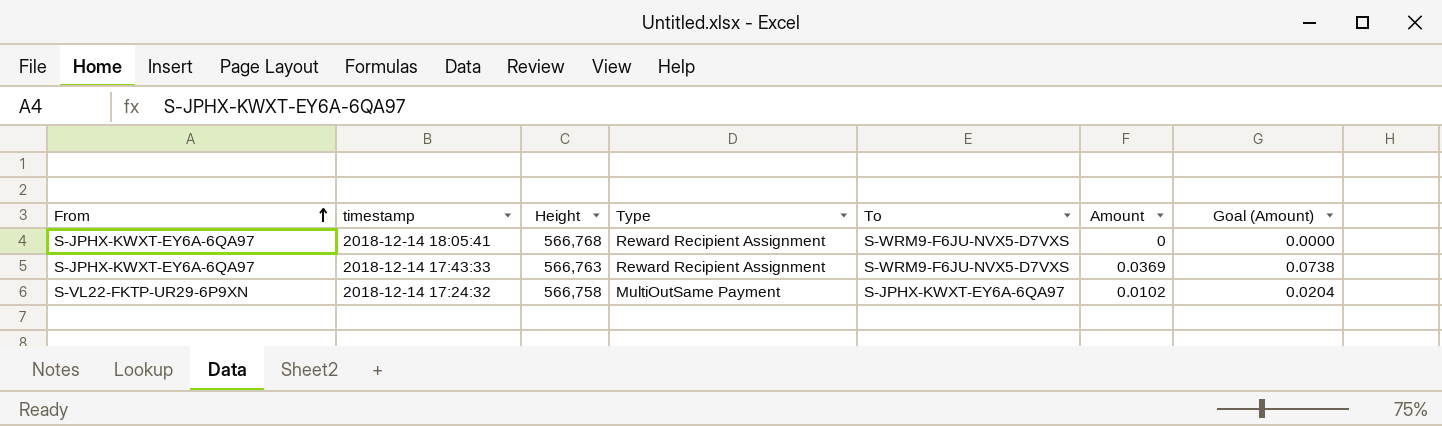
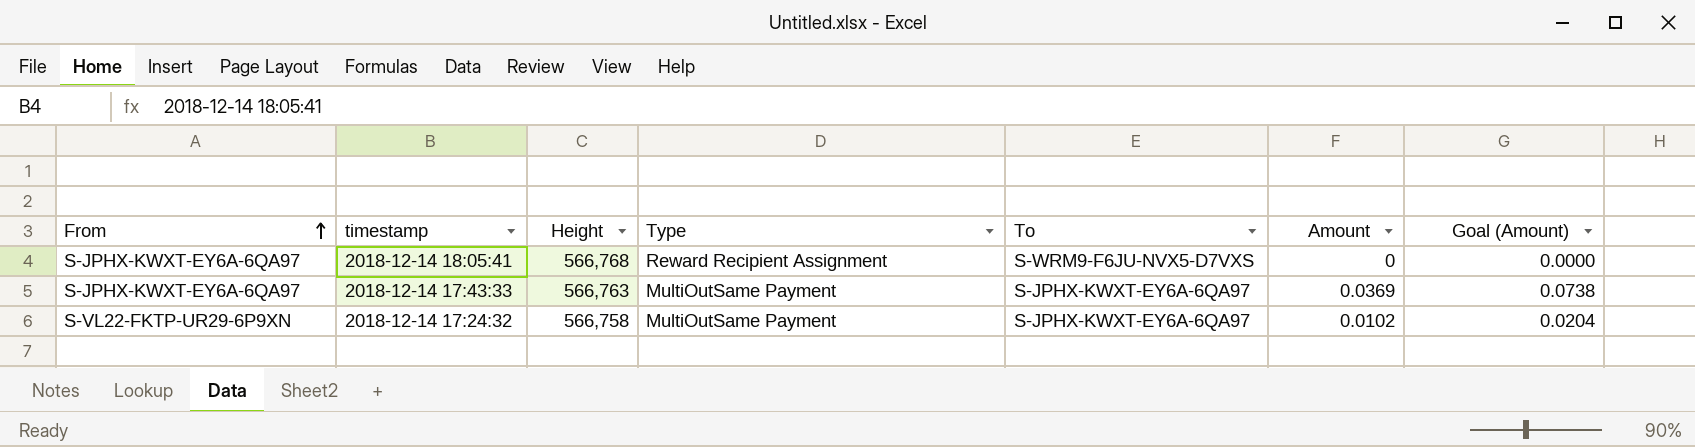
2018-12-14 17:43:33 | Type: Reward Recipient Assignment -> MultiOutSame Payment
2018-12-14 17:43:33 | To: S-WRM9-F6JU-NVX5-D7VXS -> S-JPHX-KWXT-EY6A-6QA97

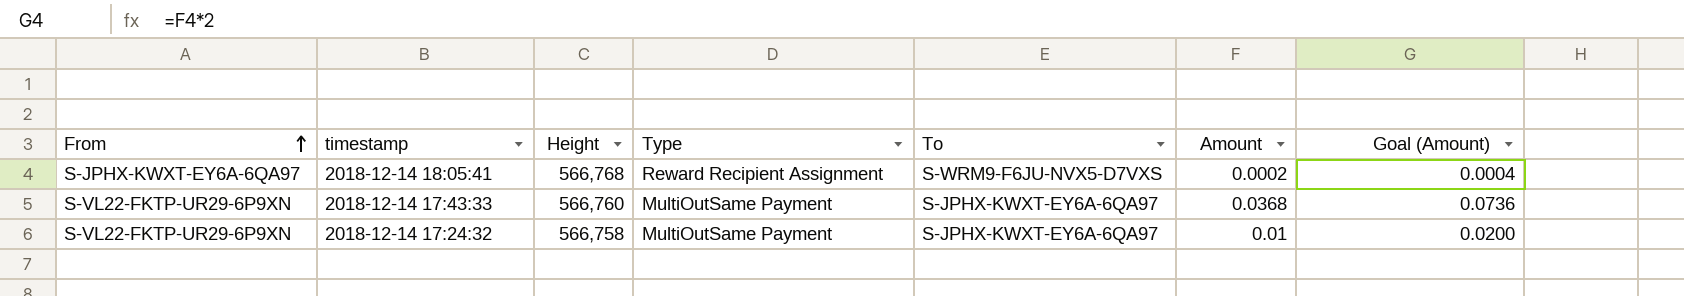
2018-12-14 18:05:41 | Amount: 0 -> 0.0002
2018-12-14 18:05:41 | Goal (Amount): 0.0000 -> 0.0004
2018-12-14 17:43:33 | From: S-JPHX-KWXT-EY6A-6QA97 -> S-VL22-FKTP-UR29-6P9XN
2018-12-14 17:43:33 | Height: 566,763 -> 566,760
2018-12-14 17:43:33 | Amount: 0.0369 -> 0.0368
2018-12-14 17:43:33 | Goal (Amount): 0.0738 -> 0.0736
2018-12-14 17:24:32 | Amount: 0.0102 -> 0.01
2018-12-14 17:24:32 | Goal (Amount): 0.0204 -> 0.0200

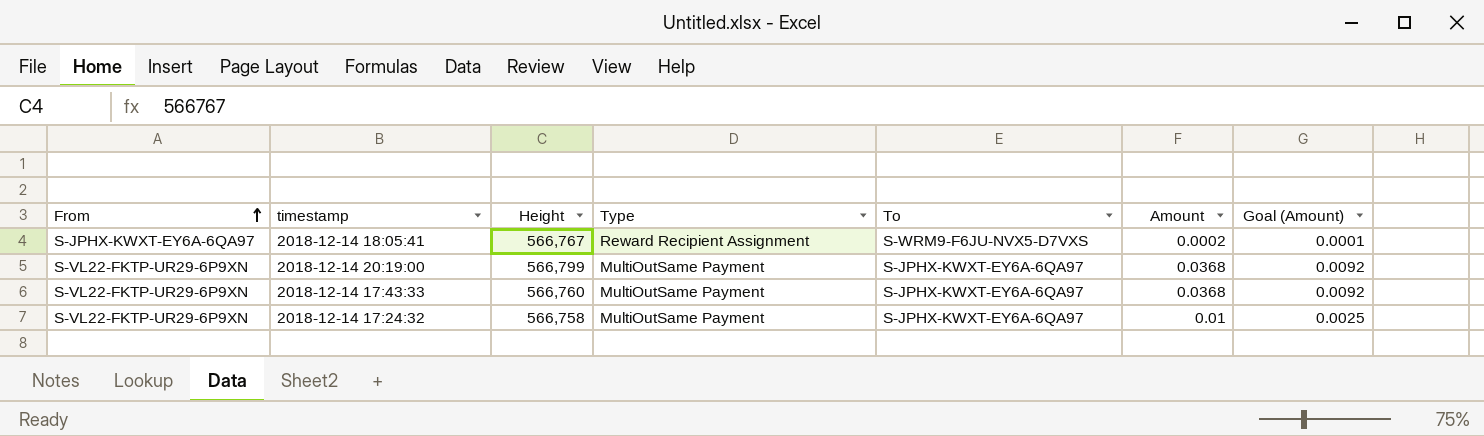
column Goal (Amount) | formula: [Amount] * 2 -> [Amount] * 0.25
2018-12-14 18:05:41 | Height: 566,768 -> 566,767
row 2018-12-14 20:19:00: none -> S-VL22-FKTP-UR29-6P9XN | 566,799 | MultiOutSame Payment | S-JPHX-KWXT-EY6A-6QA97 | 0.0368 | 0.0092

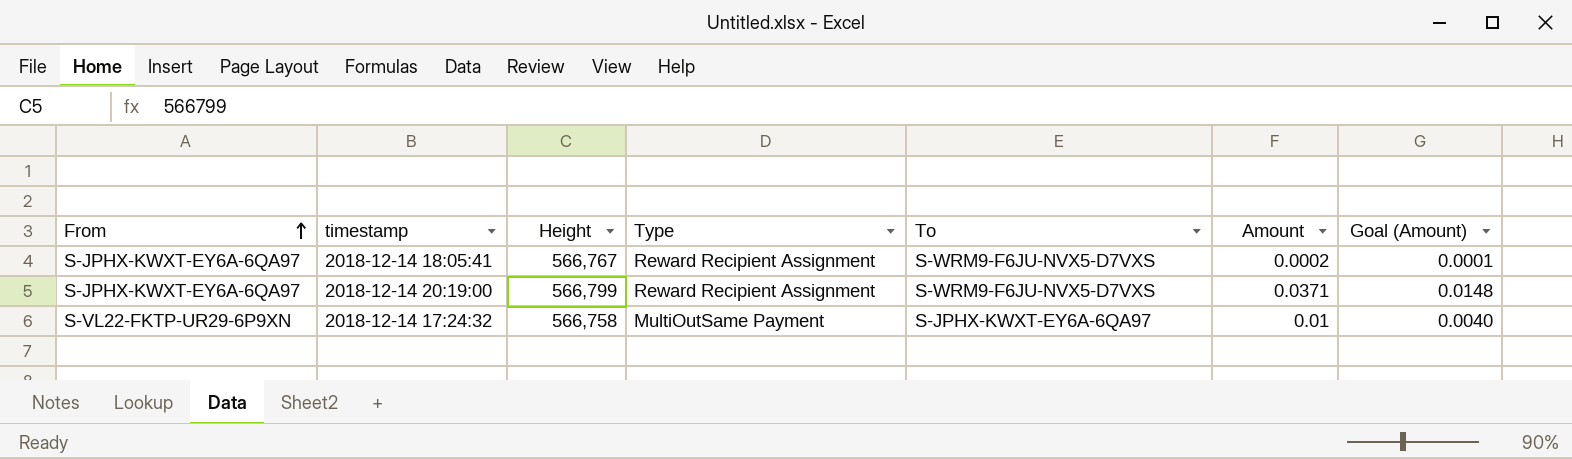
column Goal (Amount) | formula: [Amount] * 0.25 -> [Amount] * 0.4
row 2018-12-14 17:43:33: S-VL22-FKTP-UR29-6P9XN | 566,760 | MultiOutSame Payment | S-JPHX-KWXT-EY6A-6QA97 | 0.0368 | 0.0092 -> none
2018-12-14 20:19:00 | From: S-VL22-FKTP-UR29-6P9XN -> S-JPHX-KWXT-EY6A-6QA97
2018-12-14 20:19:00 | Type: MultiOutSame Payment -> Reward Recipient Assignment
2018-12-14 20:19:00 | To: S-JPHX-KWXT-EY6A-6QA97 -> S-WRM9-F6JU-NVX5-D7VXS
2018-12-14 20:19:00 | Amount: 0.0368 -> 0.0371

